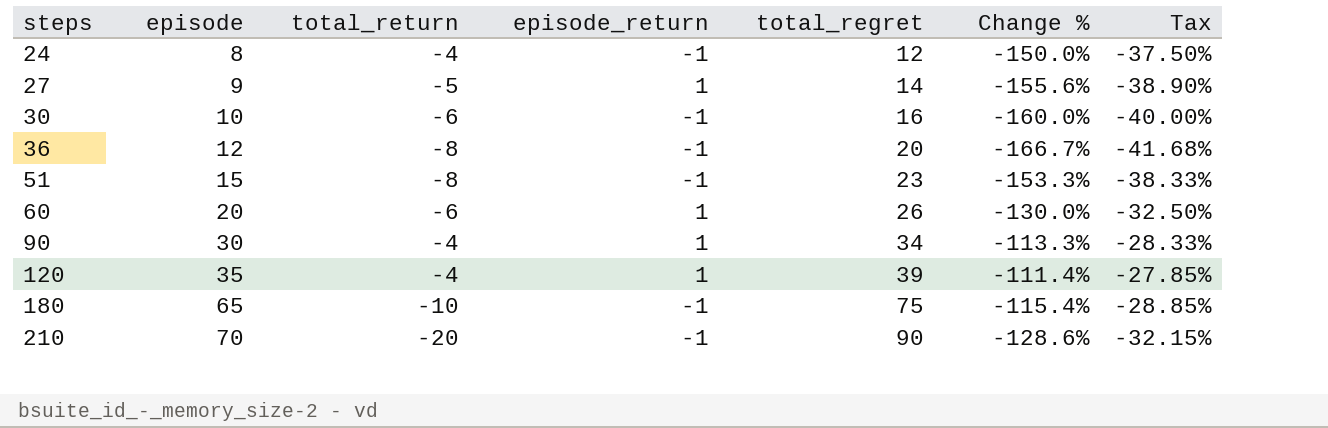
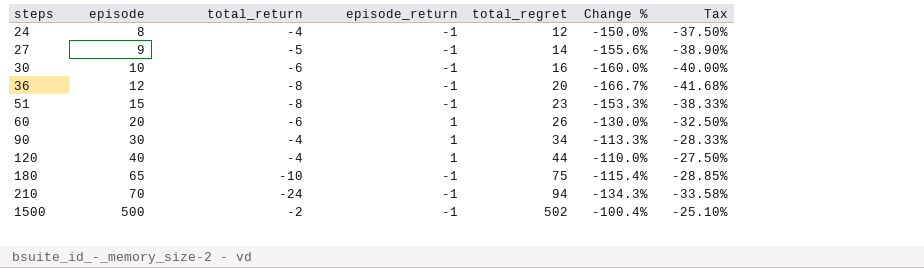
27 | episode_return: 1 -> -1
120 | episode: 35 -> 40
120 | total_regret: 39 -> 44
120 | Change %: -111.4% -> -110.0%
120 | Tax: -27.85% -> -27.50%
210 | total_return: -20 -> -24
210 | total_regret: 90 -> 94
210 | Change %: -128.6% -> -134.3%
210 | Tax: -32.15% -> -33.58%
row 1500: none -> 500 | -2 | -1 | 502 | -100.4% | -25.10%

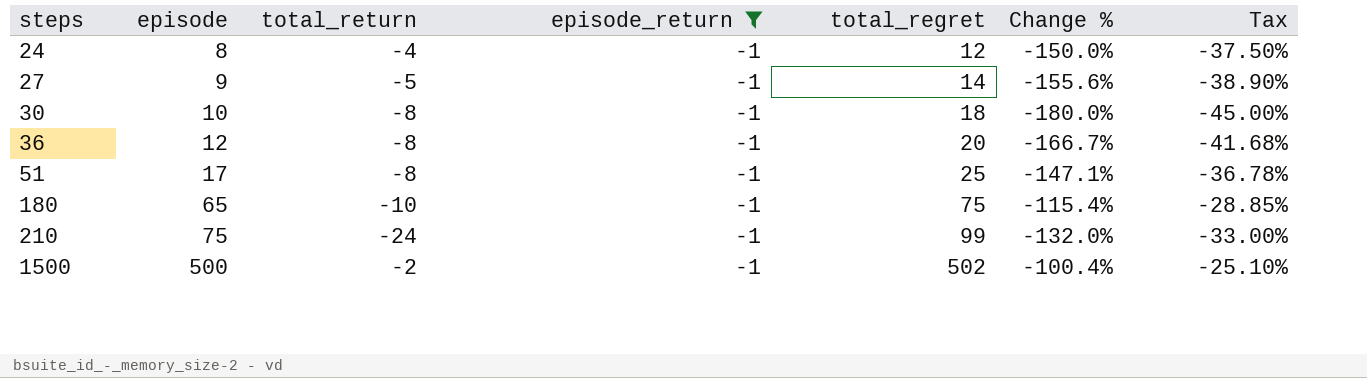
filter: none -> episode_return = -1
30 | total_return: -6 -> -8
30 | total_regret: 16 -> 18
30 | Change %: -160.0% -> -180.0%
30 | Tax: -40.00% -> -45.00%
51 | episode: 15 -> 17
51 | total_regret: 23 -> 25
51 | Change %: -153.3% -> -147.1%
51 | Tax: -38.33% -> -36.78%
210 | episode: 70 -> 75
210 | total_regret: 94 -> 99
210 | Change %: -134.3% -> -132.0%
210 | Tax: -33.58% -> -33.00%

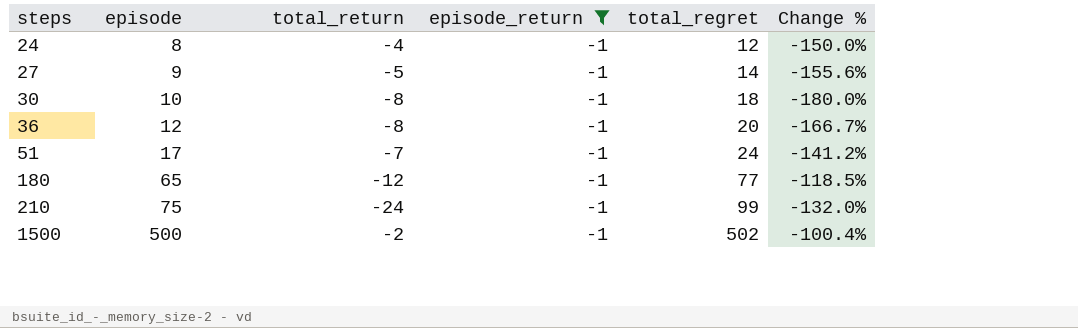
column Tax | formula: [Change %] * 0.25 -> none
51 | total_return: -8 -> -7
51 | total_regret: 25 -> 24
51 | Change %: -147.1% -> -141.2%
180 | total_return: -10 -> -12
180 | total_regret: 75 -> 77
180 | Change %: -115.4% -> -118.5%

